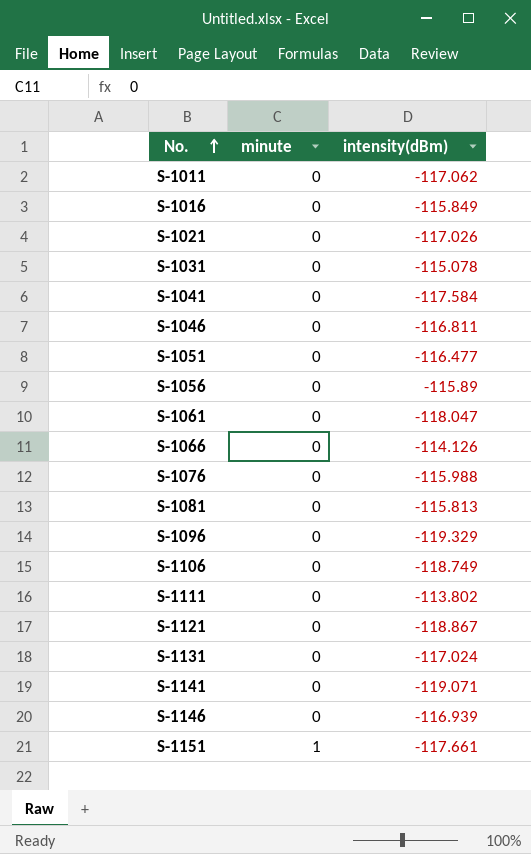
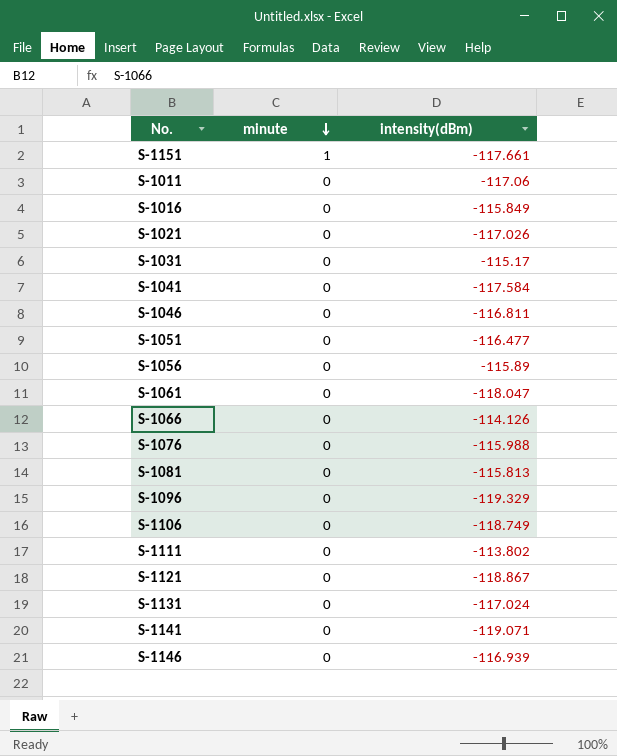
row order: No. ascending -> minute descending
S-1011 | intensity(dBm): -117.062 -> -117.06
S-1031 | intensity(dBm): -115.078 -> -115.17

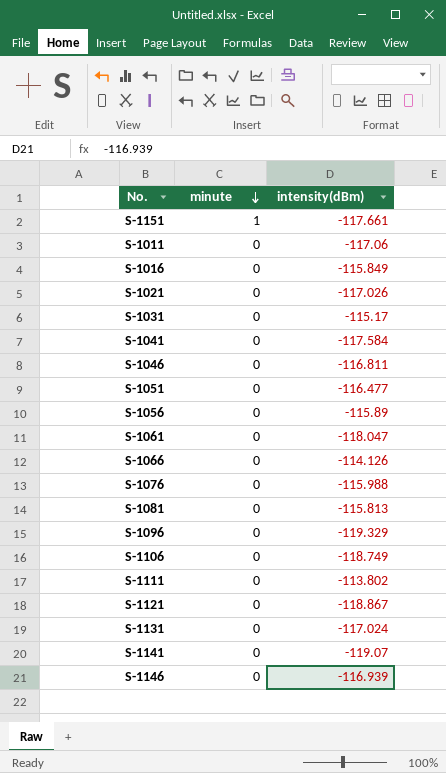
S-1141 | intensity(dBm): -119.071 -> -119.07

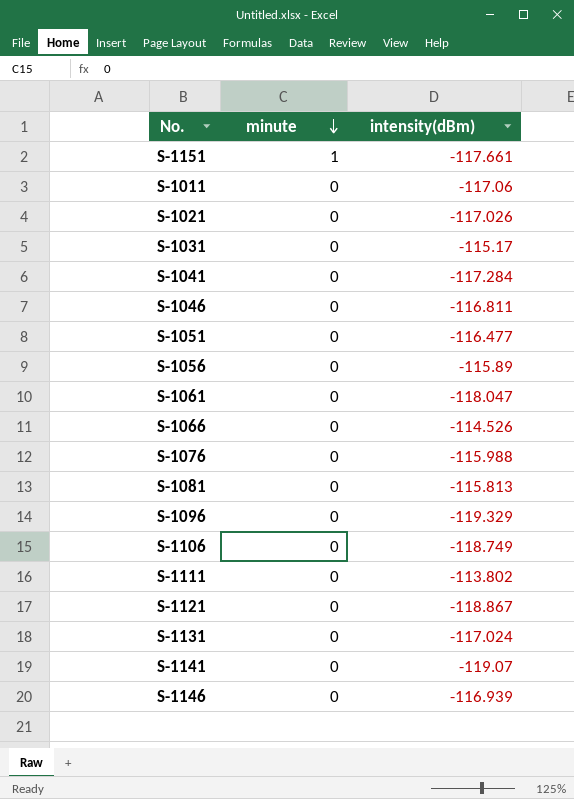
row S-1016: 0 | -115.849 -> none
S-1041 | intensity(dBm): -117.584 -> -117.284
S-1066 | intensity(dBm): -114.126 -> -114.526

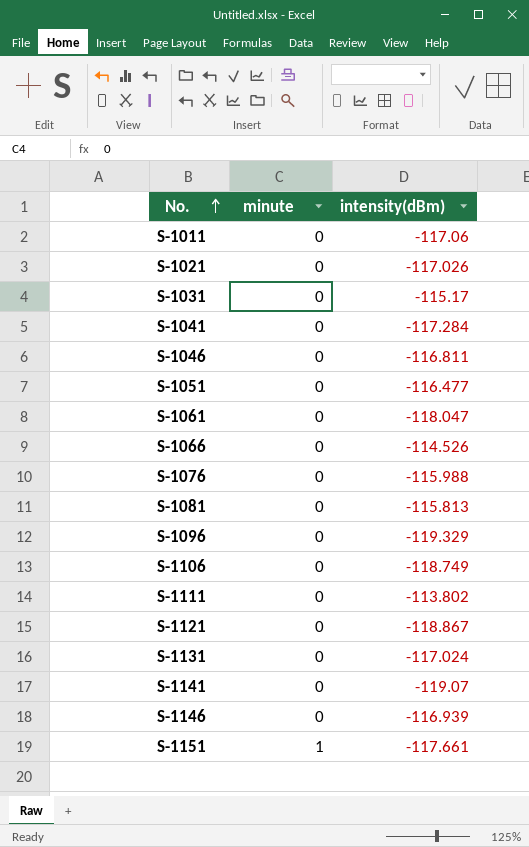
row order: minute descending -> No. ascending
row S-1056: 0 | -115.89 -> none

